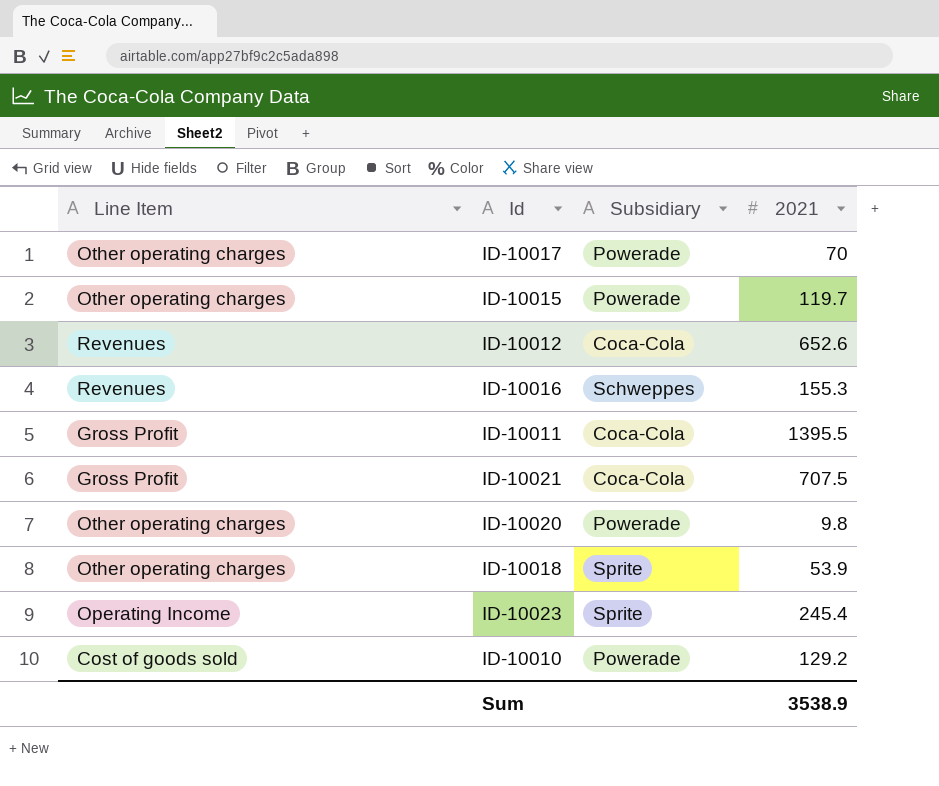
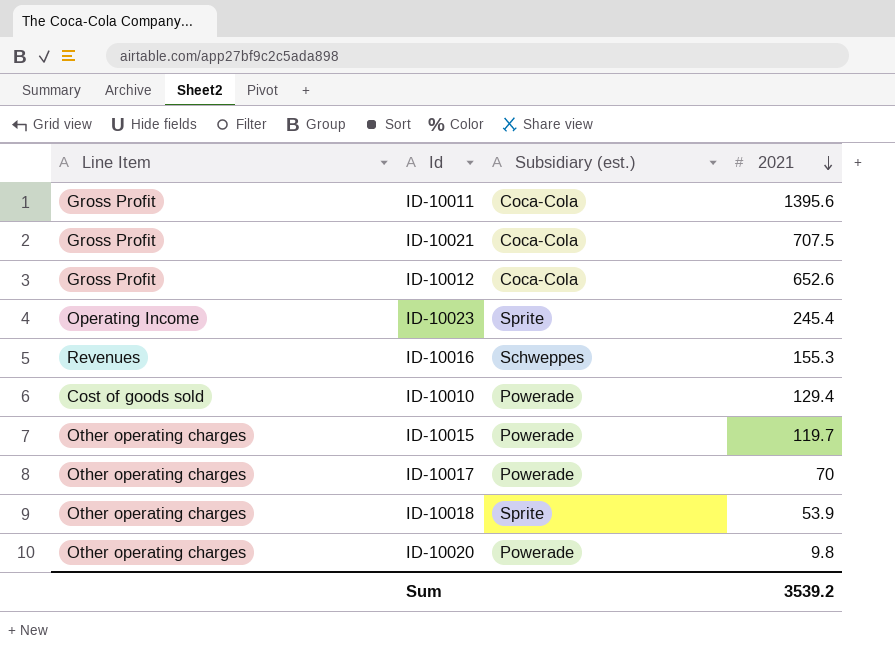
row order: none -> 2021 descending
column name: Subsidiary -> Subsidiary (est.)
ID-10011 | 2021: 1395.5 -> 1395.6
ID-10012 | Line Item: Revenues -> Gross Profit
ID-10010 | 2021: 129.2 -> 129.4
Sum | 2021: 3538.9 -> 3539.2

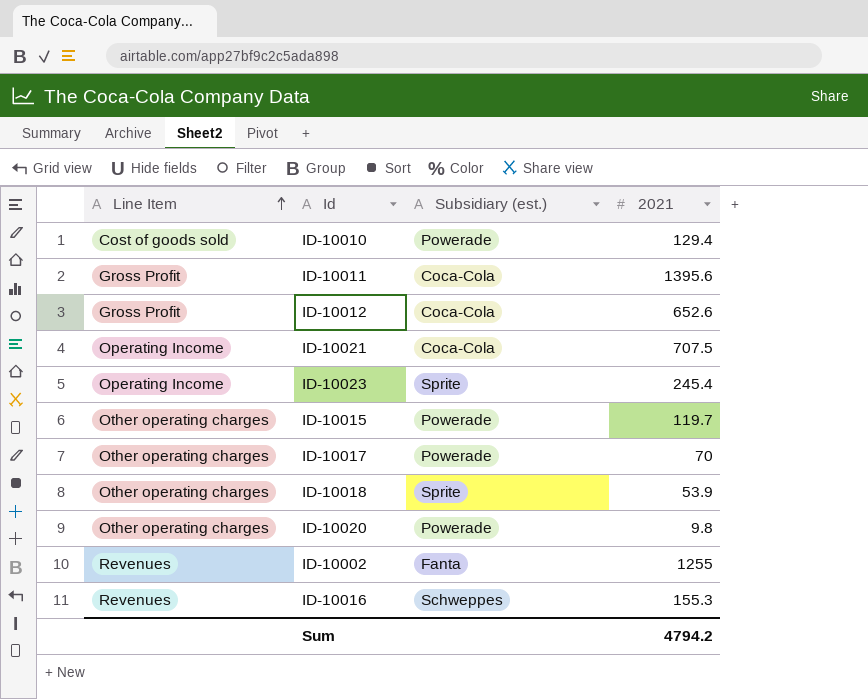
row order: 2021 descending -> Line Item ascending
ID-10021 | Line Item: Gross Profit -> Operating Income
row ID-10002: none -> Revenues | Fanta | 1255
Sum | 2021: 3539.2 -> 4794.2

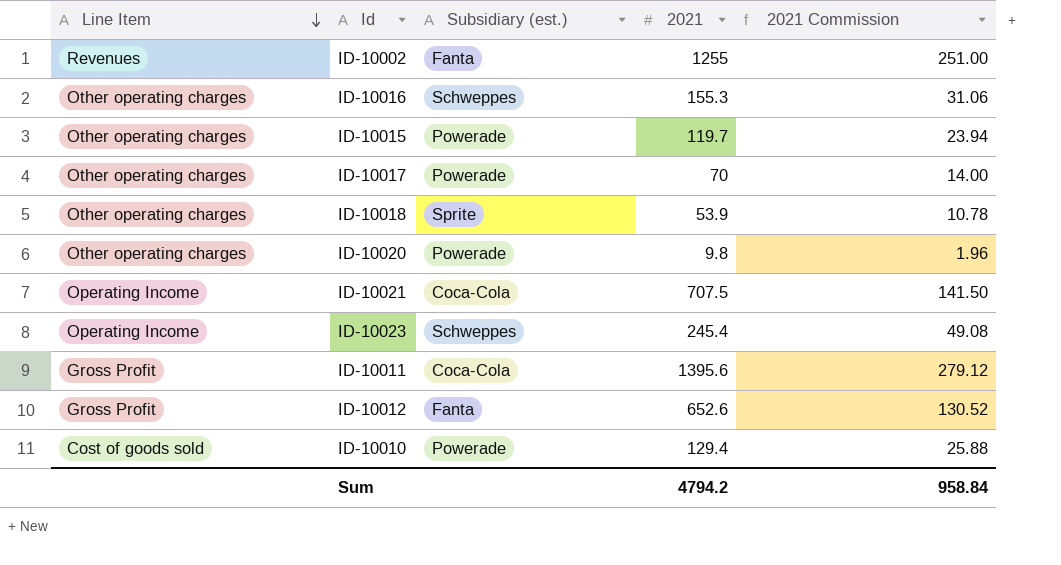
row order: Line Item ascending -> Line Item descending
column 2021 Commission | formula: none -> [2021] * 0.2
ID-10016 | Line Item: Revenues -> Other operating charges
ID-10023 | Subsidiary (est.): Sprite -> Schweppes
ID-10012 | Subsidiary (est.): Coca-Cola -> Fanta

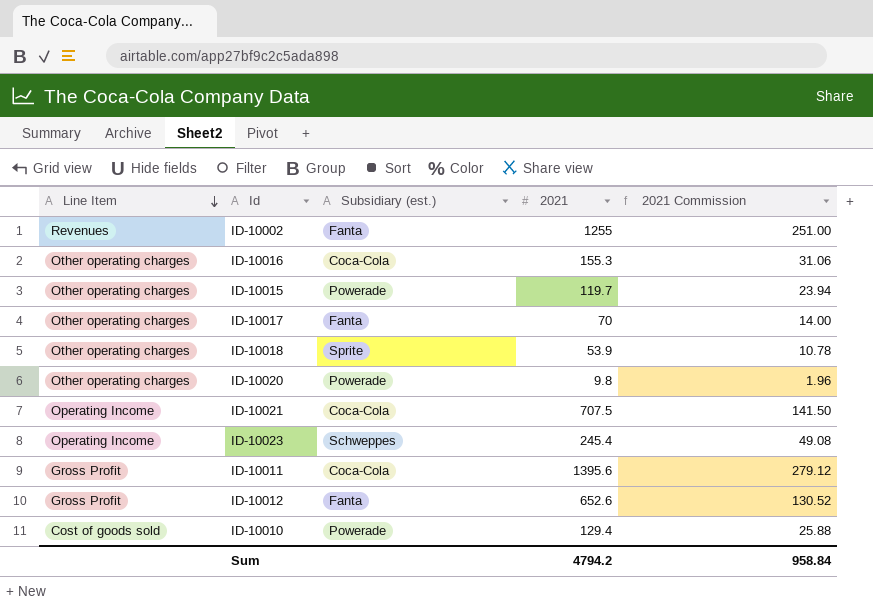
ID-10016 | Subsidiary (est.): Schweppes -> Coca-Cola
ID-10017 | Subsidiary (est.): Powerade -> Fanta

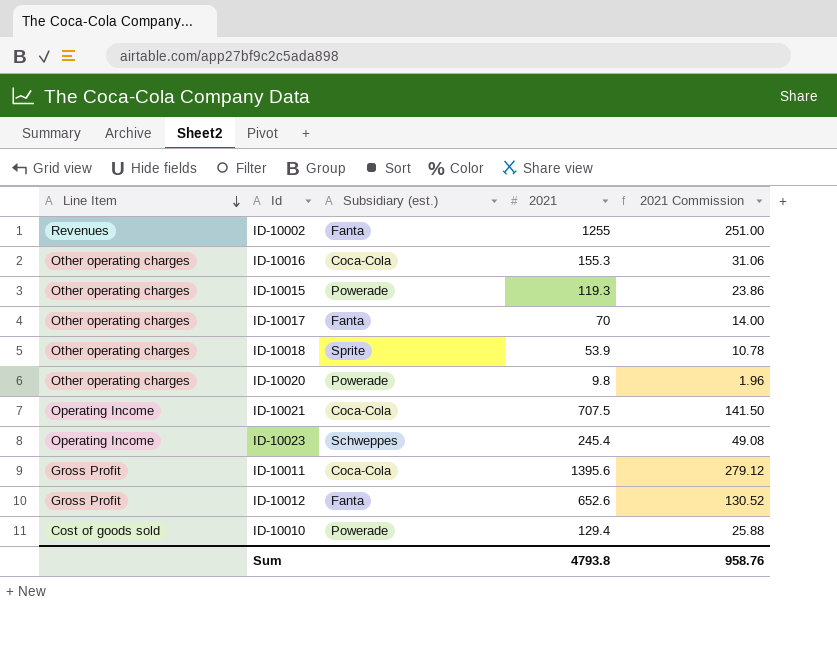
ID-10015 | 2021: 119.7 -> 119.3
ID-10015 | 2021 Commission: 23.94 -> 23.86
Sum | 2021: 4794.2 -> 4793.8
Sum | 2021 Commission: 958.84 -> 958.76

